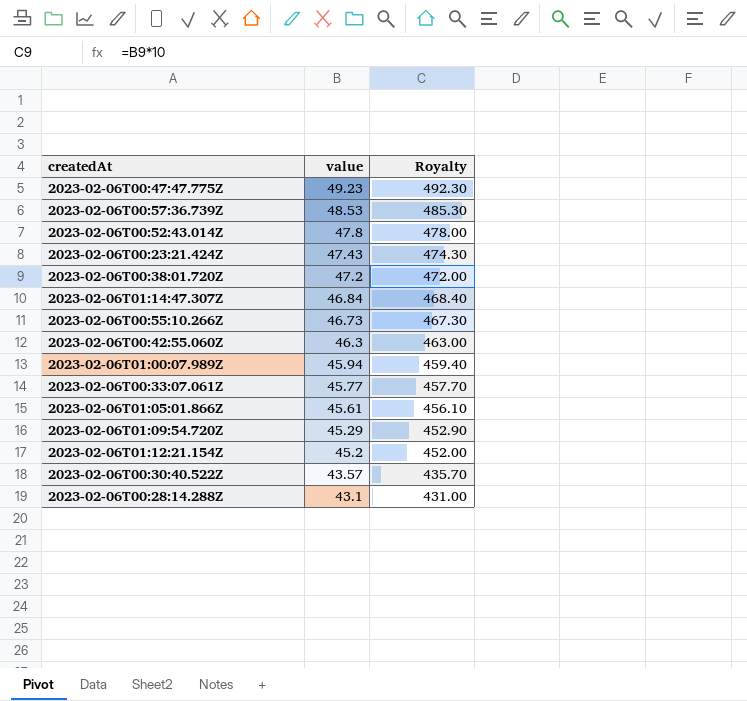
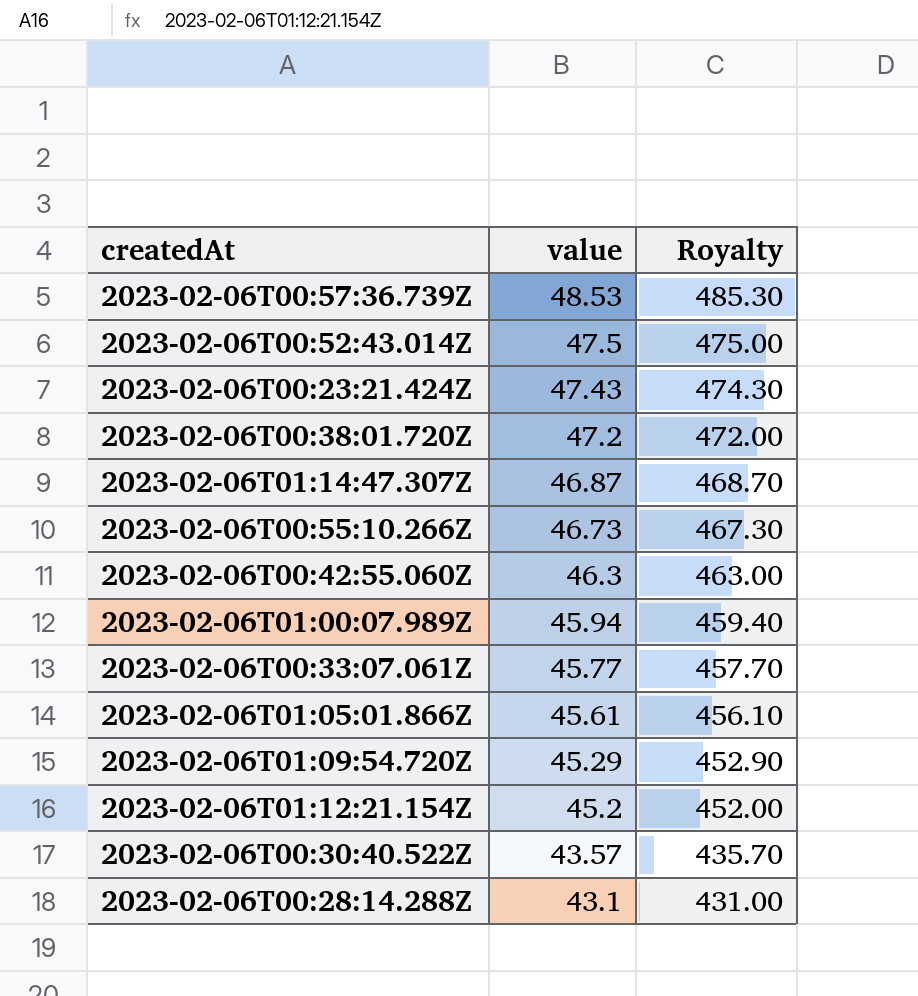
row 2023-02-06T00:47:47.775Z: 49.23 | 492.30 -> none
2023-02-06T00:52:43.014Z | value: 47.8 -> 47.5
2023-02-06T00:52:43.014Z | Royalty: 478.00 -> 475.00
2023-02-06T01:14:47.307Z | value: 46.84 -> 46.87
2023-02-06T01:14:47.307Z | Royalty: 468.40 -> 468.70

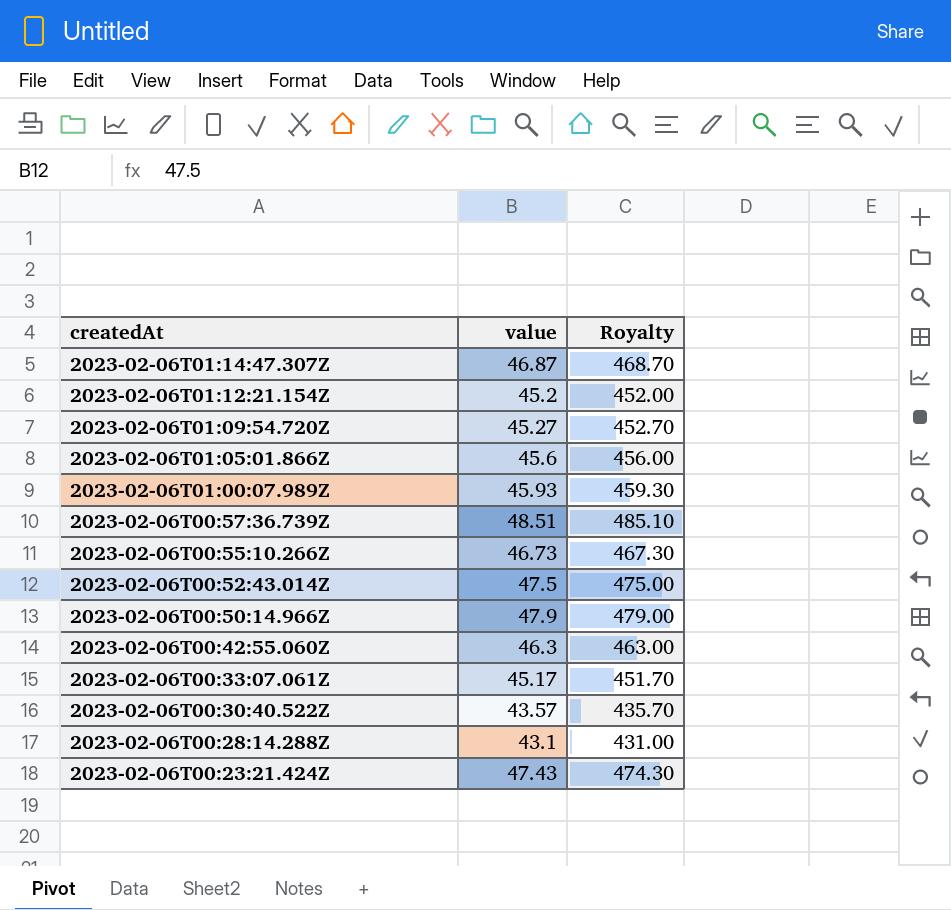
row order: value descending -> createdAt descending
row 2023-02-06T00:38:01.720Z: 47.2 | 472.00 -> none
2023-02-06T01:09:54.720Z | value: 45.29 -> 45.27
2023-02-06T01:09:54.720Z | Royalty: 452.90 -> 452.70
2023-02-06T01:05:01.866Z | value: 45.61 -> 45.6
2023-02-06T01:05:01.866Z | Royalty: 456.10 -> 456.00
2023-02-06T01:00:07.989Z | value: 45.94 -> 45.93
2023-02-06T01:00:07.989Z | Royalty: 459.40 -> 459.30
2023-02-06T00:57:36.739Z | value: 48.53 -> 48.51
2023-02-06T00:57:36.739Z | Royalty: 485.30 -> 485.10
row 2023-02-06T00:50:14.966Z: none -> 47.9 | 479.00
2023-02-06T00:33:07.061Z | value: 45.77 -> 45.17
2023-02-06T00:33:07.061Z | Royalty: 457.70 -> 451.70

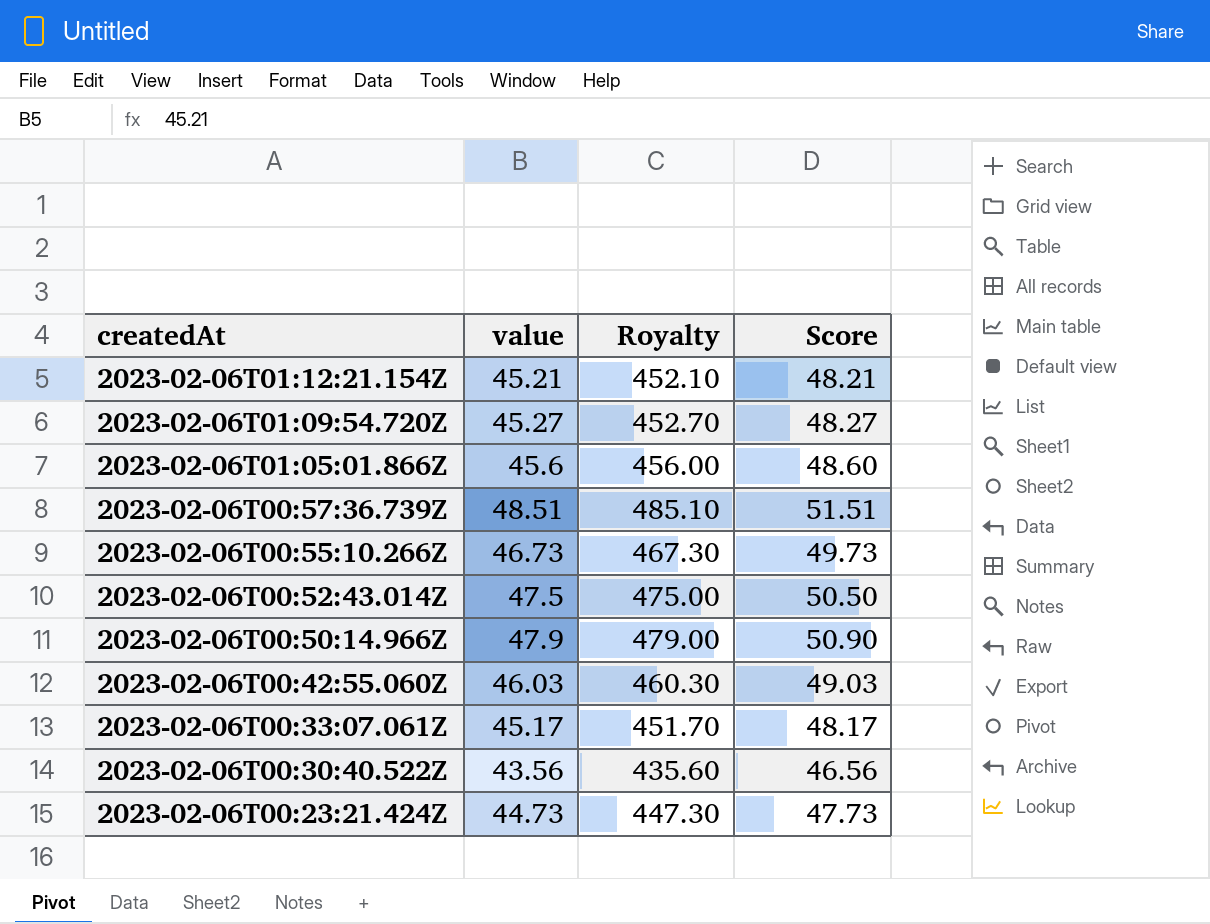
column Score | formula: none -> [value] + 3
row 2023-02-06T01:14:47.307Z: 46.87 | 468.70 -> none
row 2023-02-06T01:00:07.989Z: 45.93 | 459.30 -> none
row 2023-02-06T00:28:14.288Z: 43.1 | 431.00 -> none
2023-02-06T01:12:21.154Z | value: 45.2 -> 45.21
2023-02-06T01:12:21.154Z | Royalty: 452.00 -> 452.10
2023-02-06T00:42:55.060Z | value: 46.3 -> 46.03
2023-02-06T00:42:55.060Z | Royalty: 463.00 -> 460.30
2023-02-06T00:30:40.522Z | value: 43.57 -> 43.56
2023-02-06T00:30:40.522Z | Royalty: 435.70 -> 435.60
2023-02-06T00:23:21.424Z | value: 47.43 -> 44.73
2023-02-06T00:23:21.424Z | Royalty: 474.30 -> 447.30

